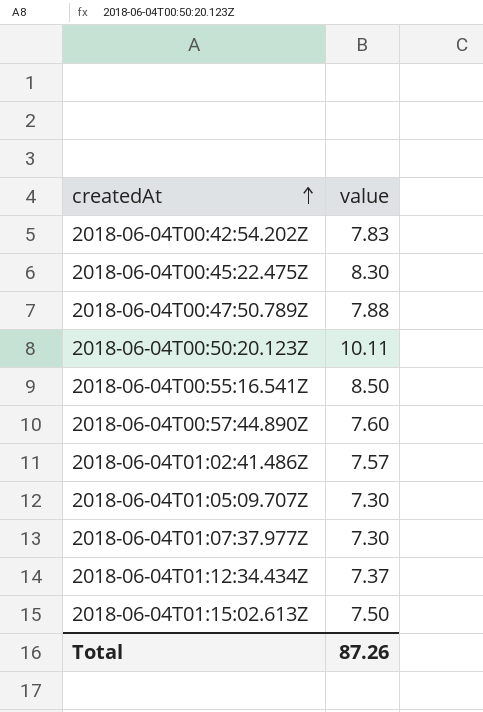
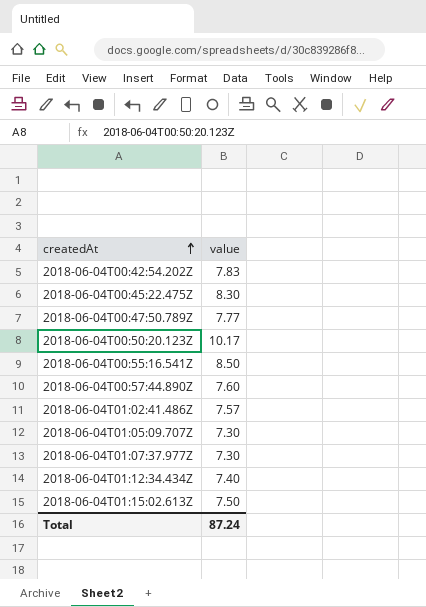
2018-06-04T00:47:50.789Z | value: 7.88 -> 7.77
2018-06-04T00:50:20.123Z | value: 10.11 -> 10.17
2018-06-04T01:12:34.434Z | value: 7.37 -> 7.40
Total | value: 87.26 -> 87.24

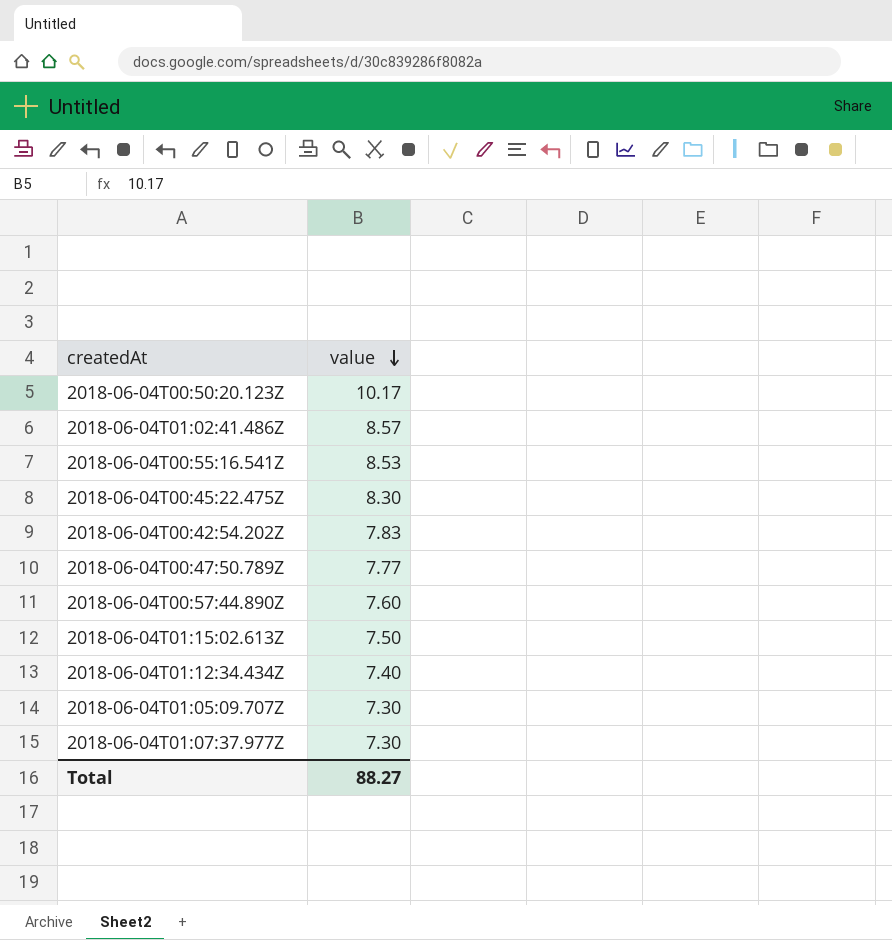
row order: createdAt ascending -> value descending
2018-06-04T01:02:41.486Z | value: 7.57 -> 8.57
2018-06-04T00:55:16.541Z | value: 8.50 -> 8.53
Total | value: 87.24 -> 88.27

